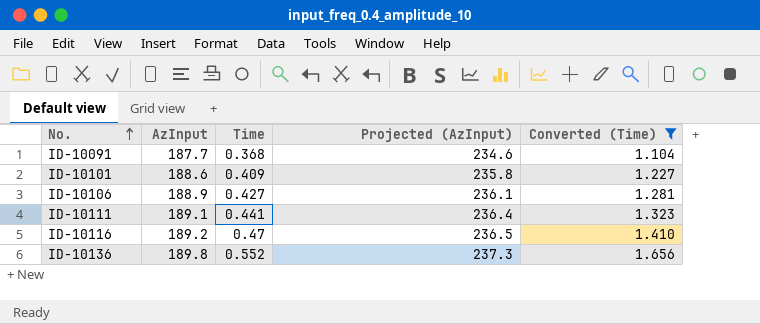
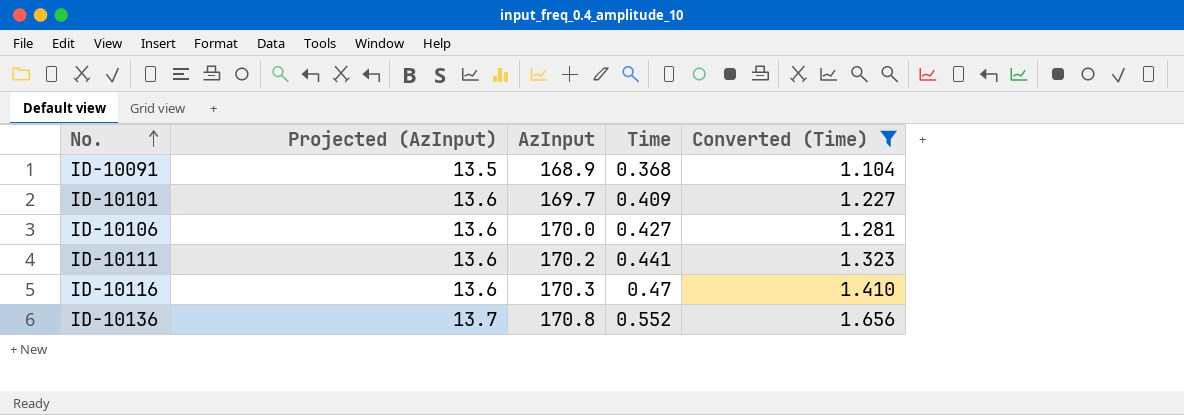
column Projected (AzInput) | formula: [AzInput] * 1.25 -> [AzInput] * 0.08
column Projected (AzInput) | position: 4 -> 2
ID-10091 | AzInput: 187.7 -> 168.9
ID-10101 | AzInput: 188.6 -> 169.7
ID-10106 | AzInput: 188.9 -> 170.0
ID-10111 | AzInput: 189.1 -> 170.2
ID-10116 | AzInput: 189.2 -> 170.3
ID-10136 | AzInput: 189.8 -> 170.8

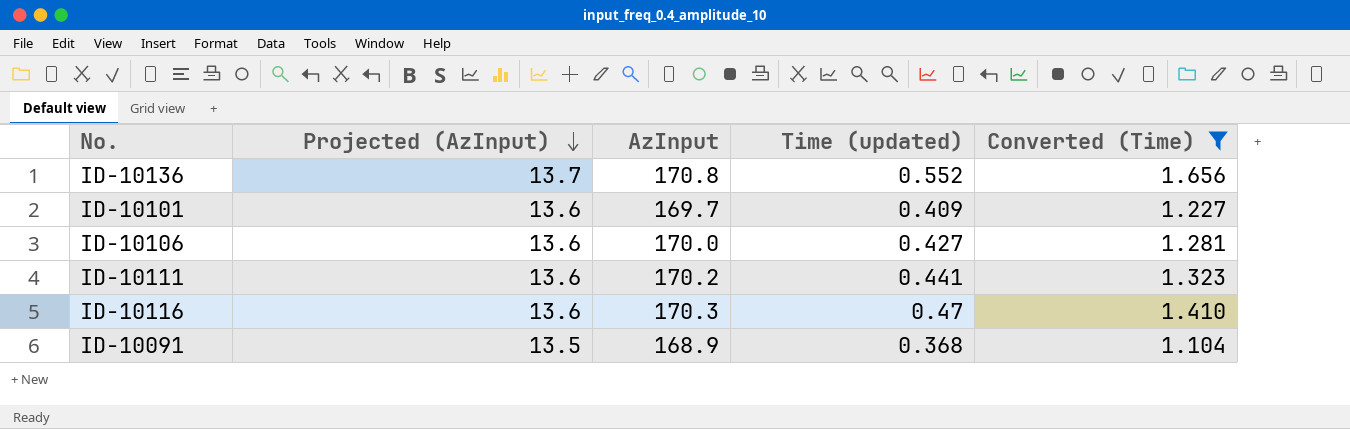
row order: No. ascending -> Projected (AzInput) descending
column name: Time -> Time (updated)

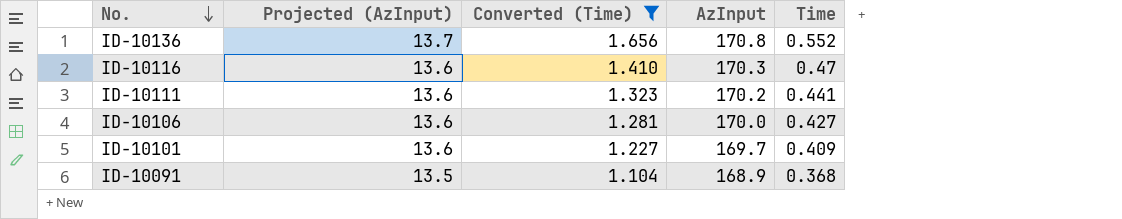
row order: Projected (AzInput) descending -> No. descending
column Converted (Time) | position: 5 -> 3
column name: Time (updated) -> Time

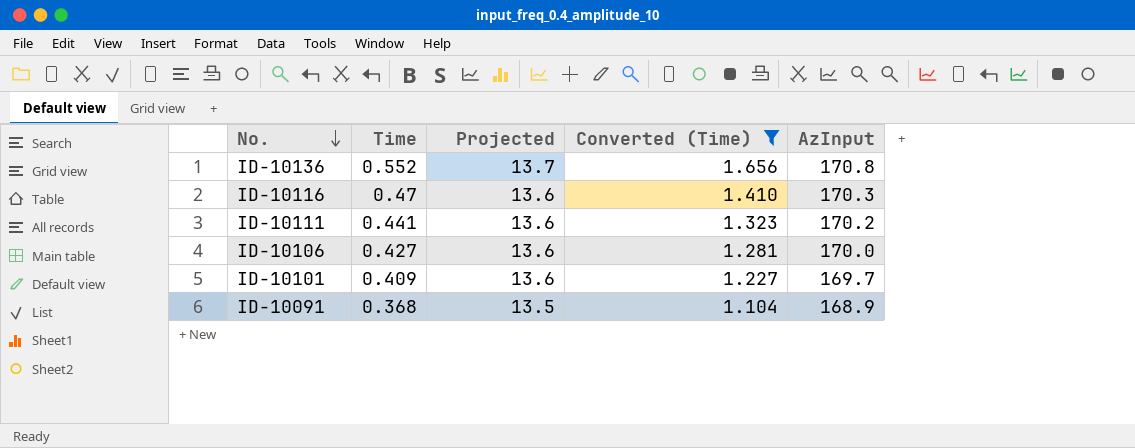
column Time | position: 5 -> 2
column name: Projected (AzInput) -> Projected

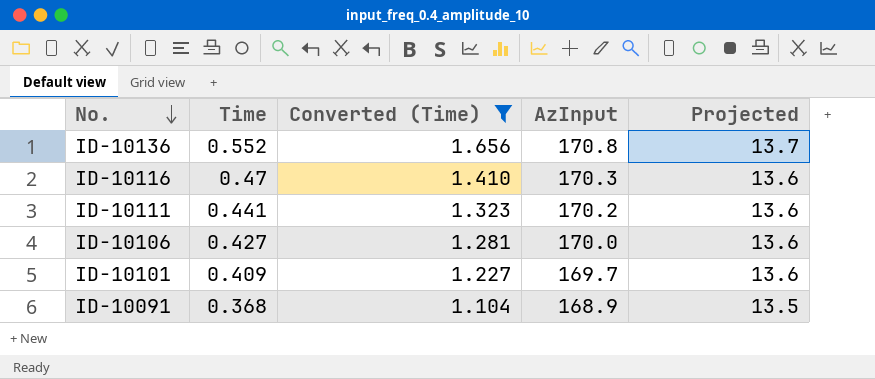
column Projected | position: 3 -> 5

